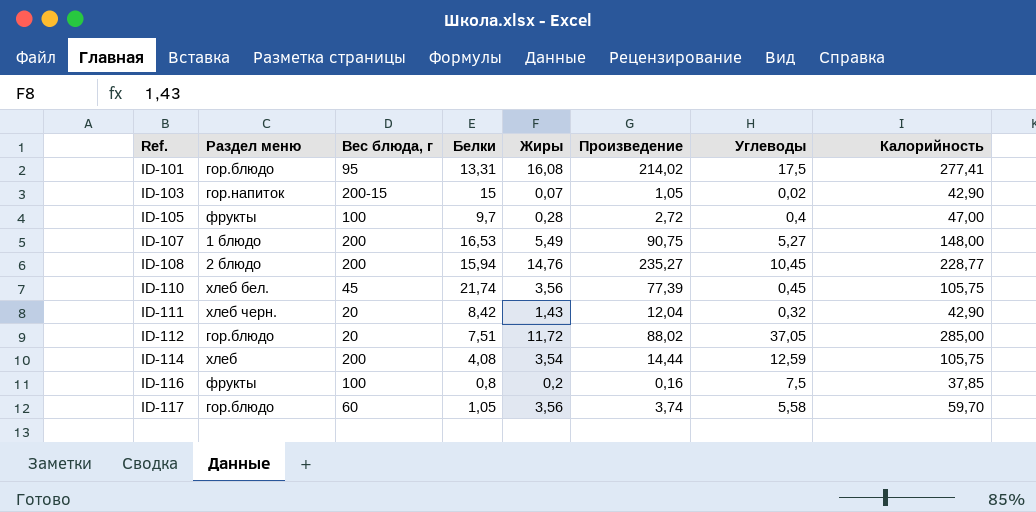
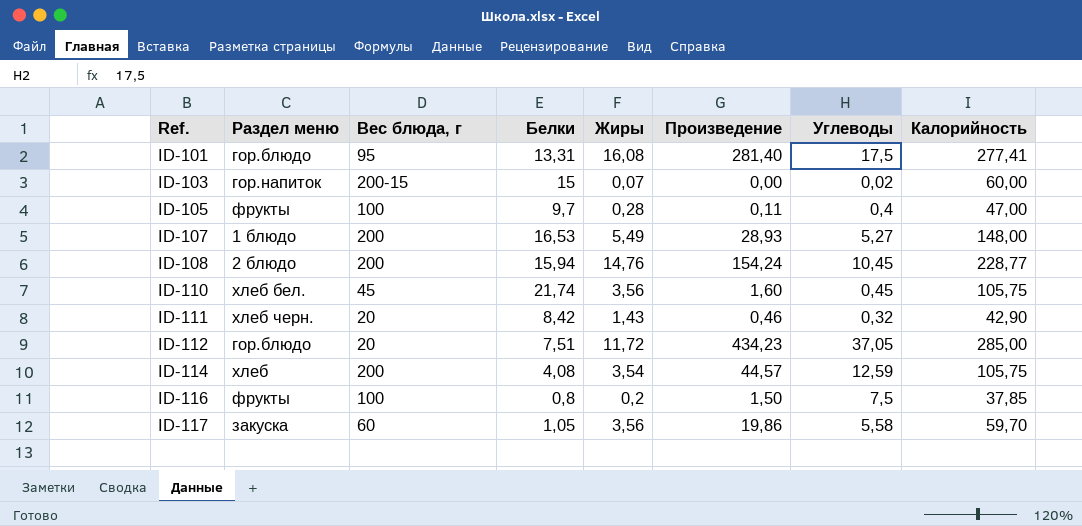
column Произведение | formula: [Белки] * [Жиры] -> [Жиры] * [Углеводы]
ID-103 | Калорийность: 42,90 -> 60,00
ID-117 | Раздел меню: гор.блюдо -> закуска

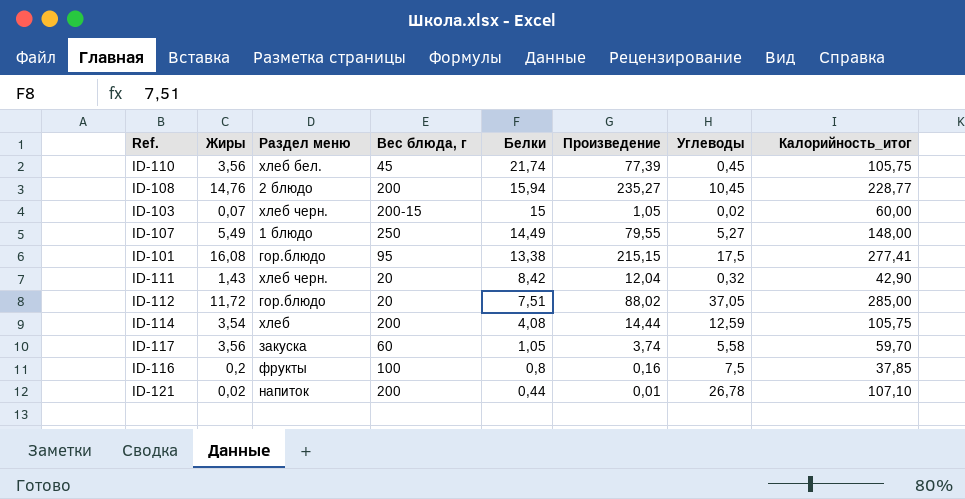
row order: Ref. ascending -> Белки descending
column Жиры | position: 5 -> 2
column Произведение | formula: [Жиры] * [Углеводы] -> [Жиры] * [Белки]
column name: Калорийность -> Калорийность_итог
row ID-105: фрукты | 100 | 9,7 | 0,28 | 0,11 | 0,4 | 47,00 -> none
ID-103 | Раздел меню: гор.напиток -> хлеб черн.
ID-107 | Вес блюда, г: 200 -> 250
ID-107 | Белки: 16,53 -> 14,49
ID-101 | Белки: 13,31 -> 13,38
row ID-121: none -> 0,02 | напиток | 200 | 0,44 | 0,01 | 26,78 | 107,10

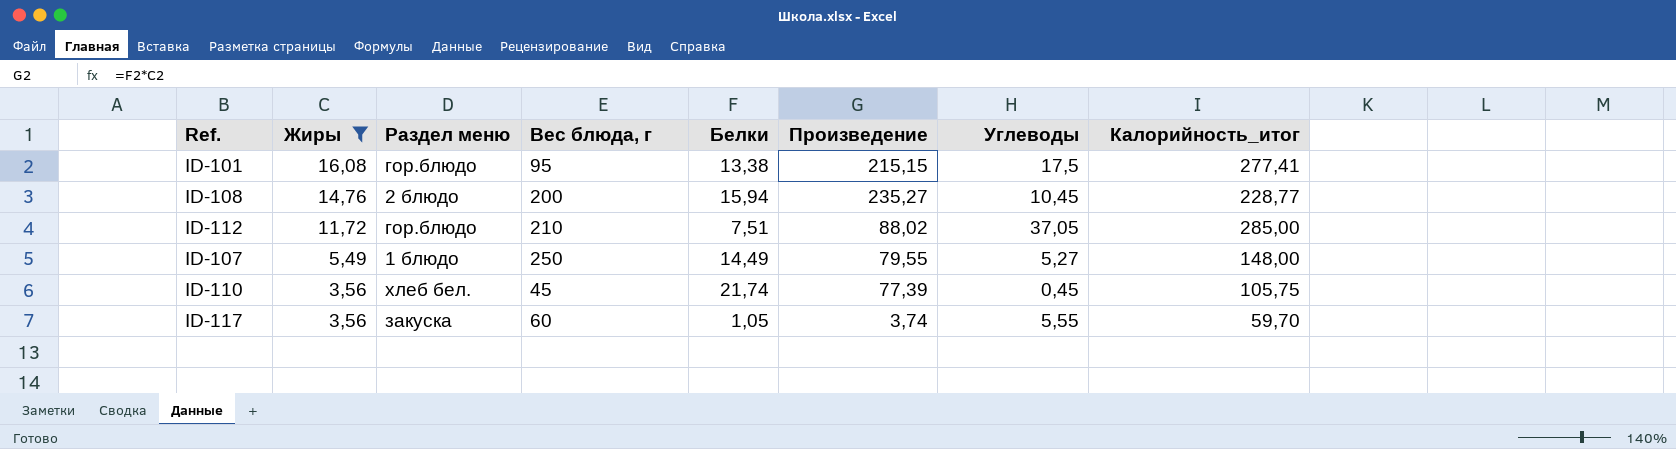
filter: none -> Жиры >= 3,56
row order: Белки descending -> Жиры descending
ID-112 | Вес блюда, г: 20 -> 210
ID-117 | Углеводы: 5,58 -> 5,55

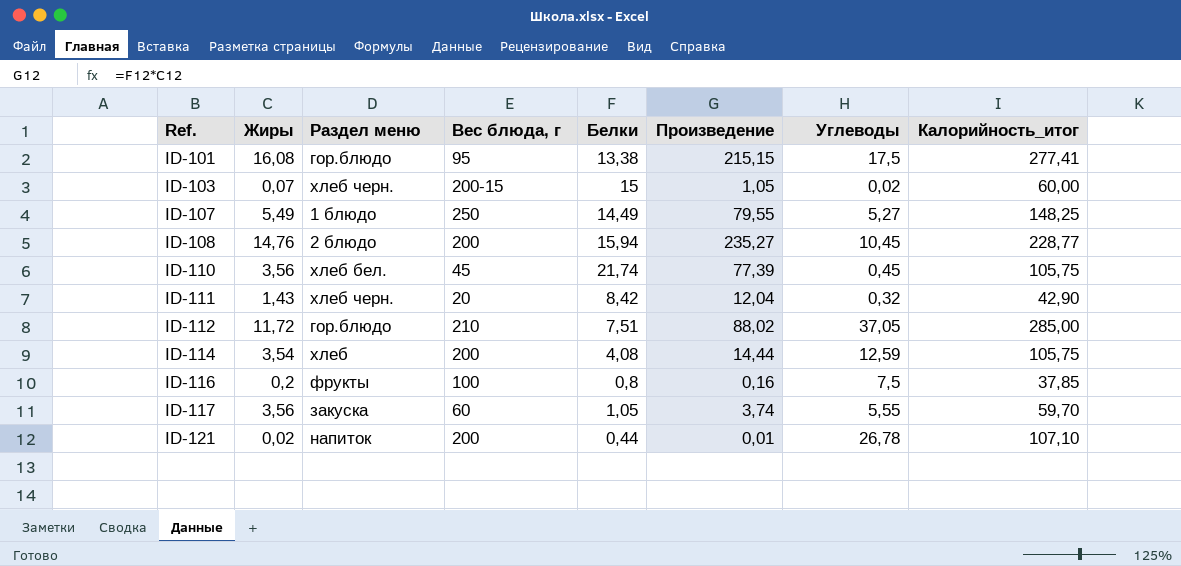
filter: Жиры >= 3,56 -> none
row order: Жиры descending -> Ref. ascending
ID-107 | Калорийность_итог: 148,00 -> 148,25

